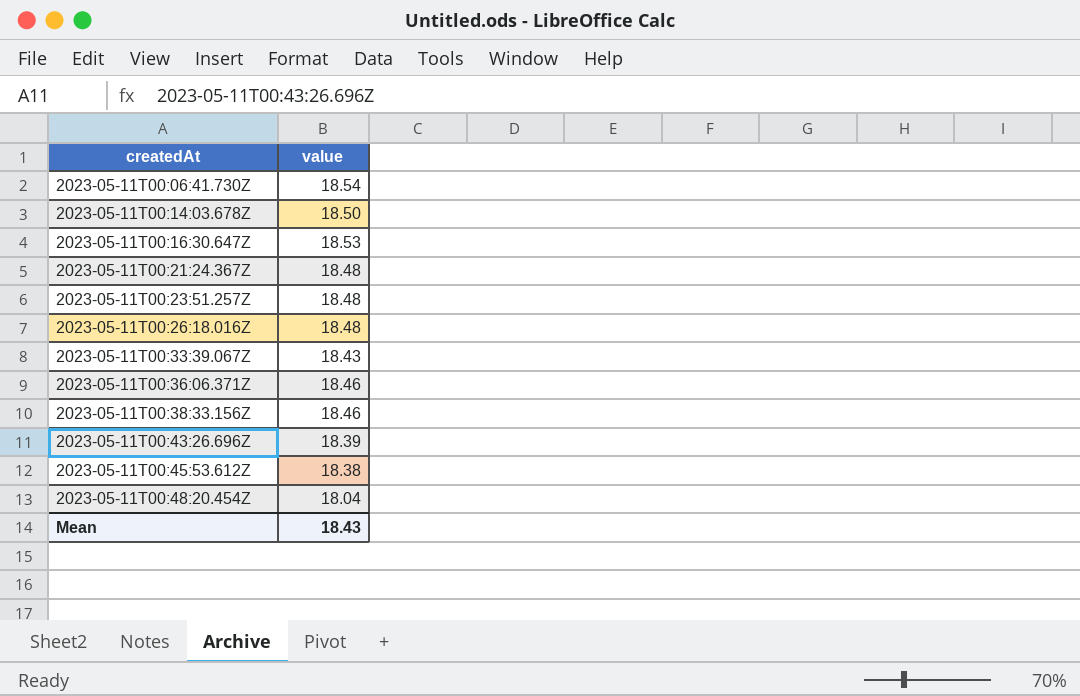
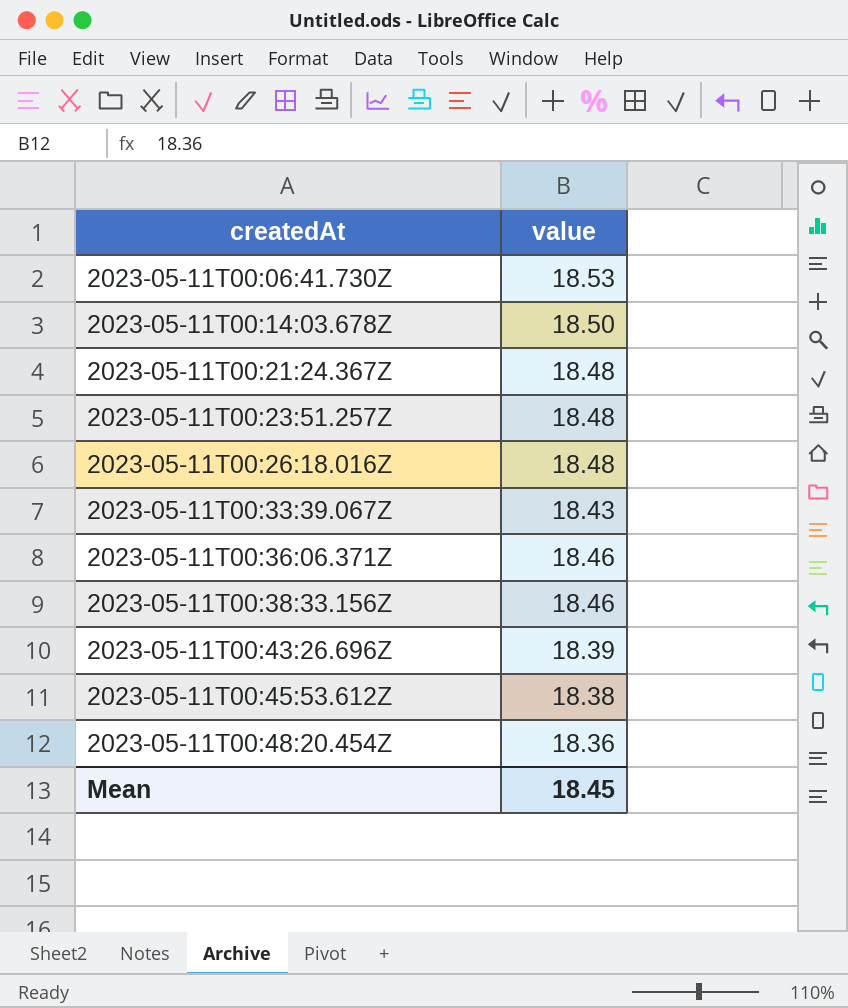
row 2023-05-11T00:16:30.647Z: 18.53 -> none
2023-05-11T00:06:41.730Z | value: 18.54 -> 18.53
2023-05-11T00:48:20.454Z | value: 18.04 -> 18.36
Mean | value: 18.43 -> 18.45

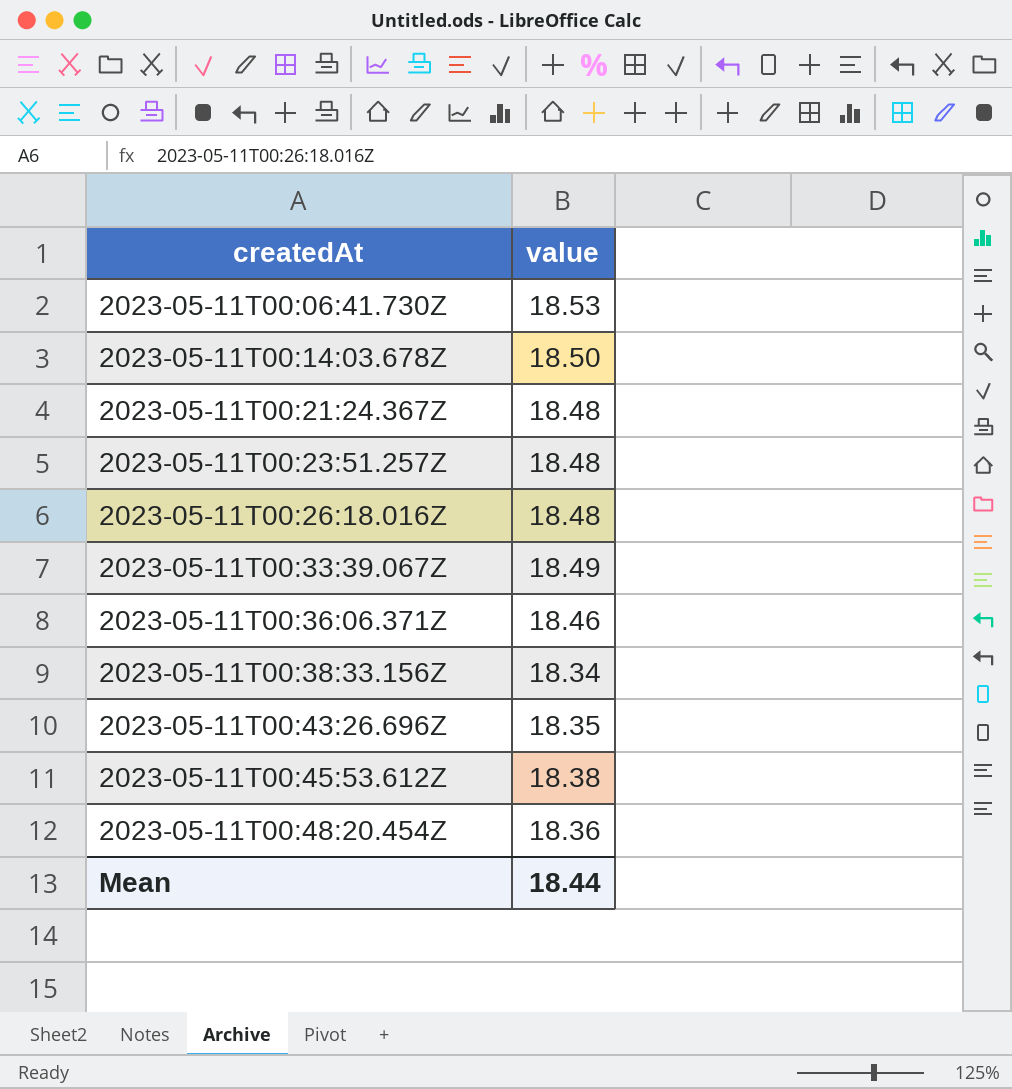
2023-05-11T00:33:39.067Z | value: 18.43 -> 18.49
2023-05-11T00:38:33.156Z | value: 18.46 -> 18.34
2023-05-11T00:43:26.696Z | value: 18.39 -> 18.35
Mean | value: 18.45 -> 18.44

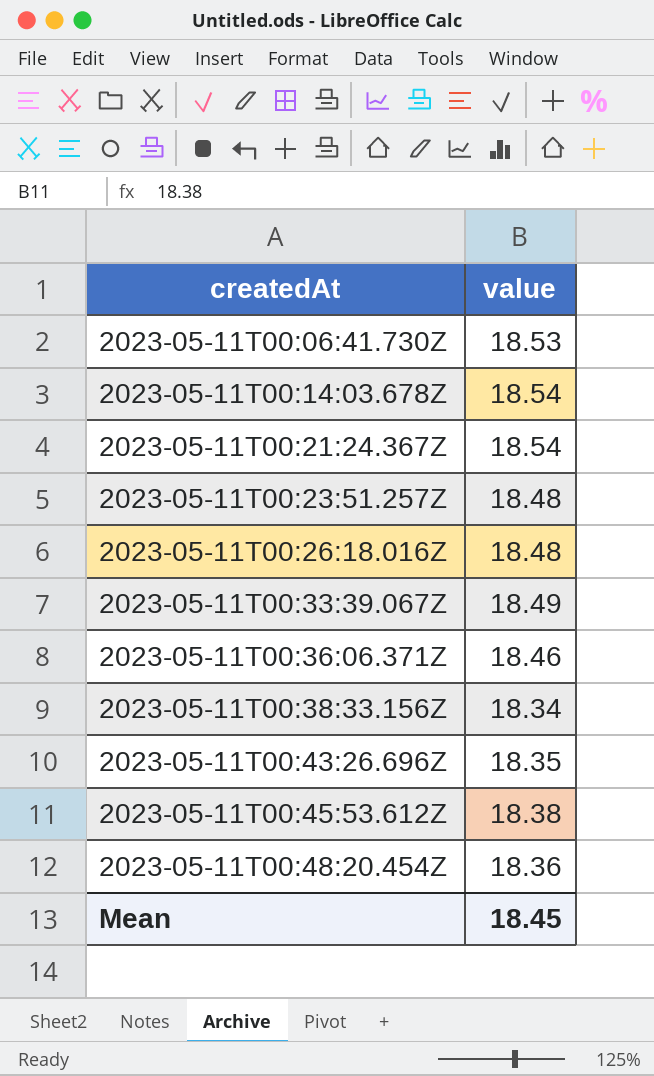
2023-05-11T00:14:03.678Z | value: 18.50 -> 18.54
2023-05-11T00:21:24.367Z | value: 18.48 -> 18.54
Mean | value: 18.44 -> 18.45

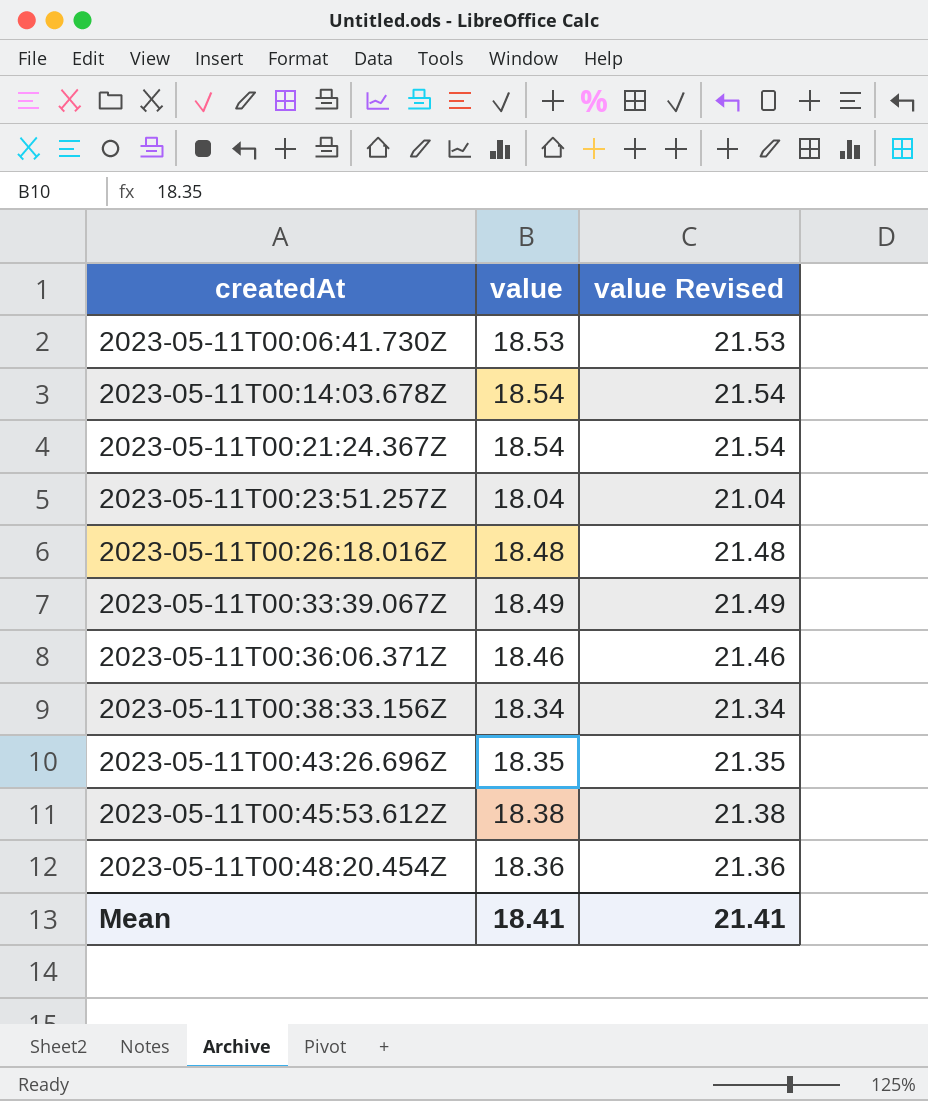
column value Revised | formula: none -> [value] + 3
2023-05-11T00:23:51.257Z | value: 18.48 -> 18.04
Mean | value: 18.45 -> 18.41

